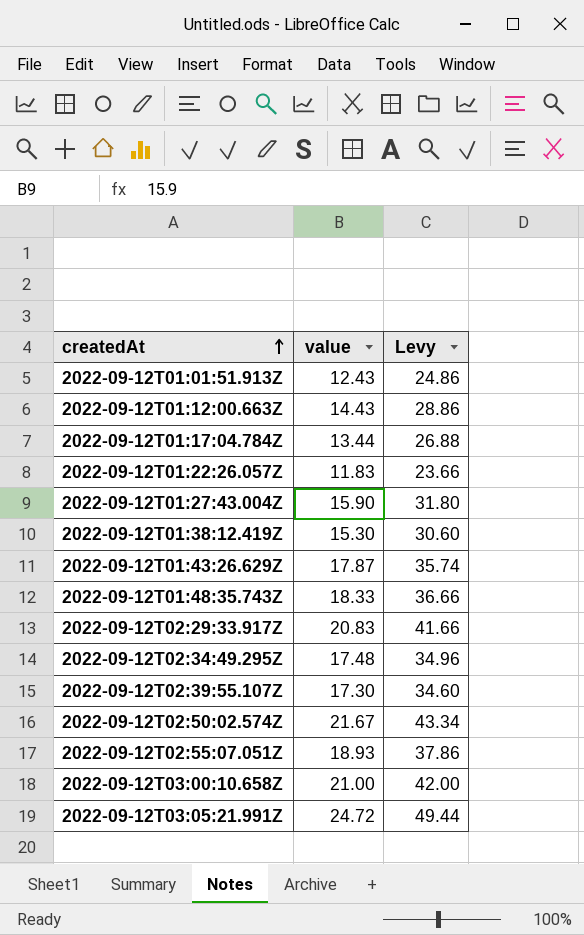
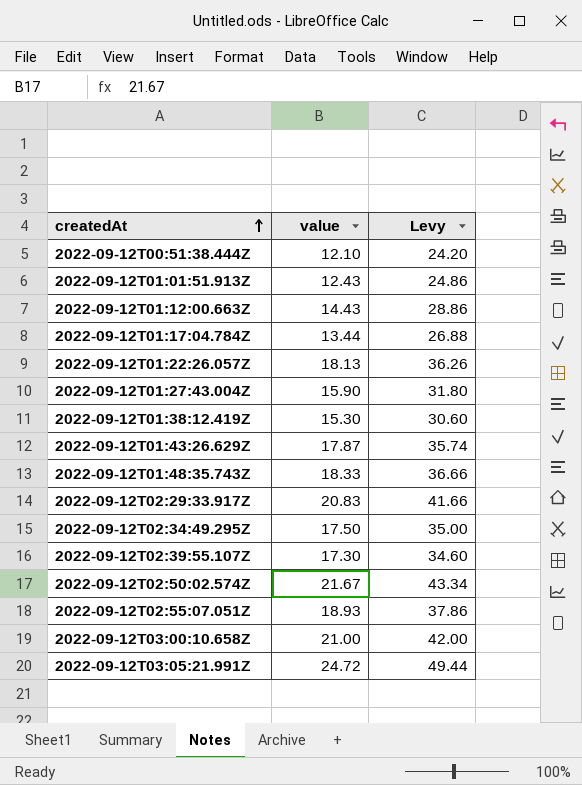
row 2022-09-12T00:51:38.444Z: none -> 12.10 | 24.20
2022-09-12T01:22:26.057Z | value: 11.83 -> 18.13
2022-09-12T01:22:26.057Z | Levy: 23.66 -> 36.26
2022-09-12T02:34:49.295Z | value: 17.48 -> 17.50
2022-09-12T02:34:49.295Z | Levy: 34.96 -> 35.00

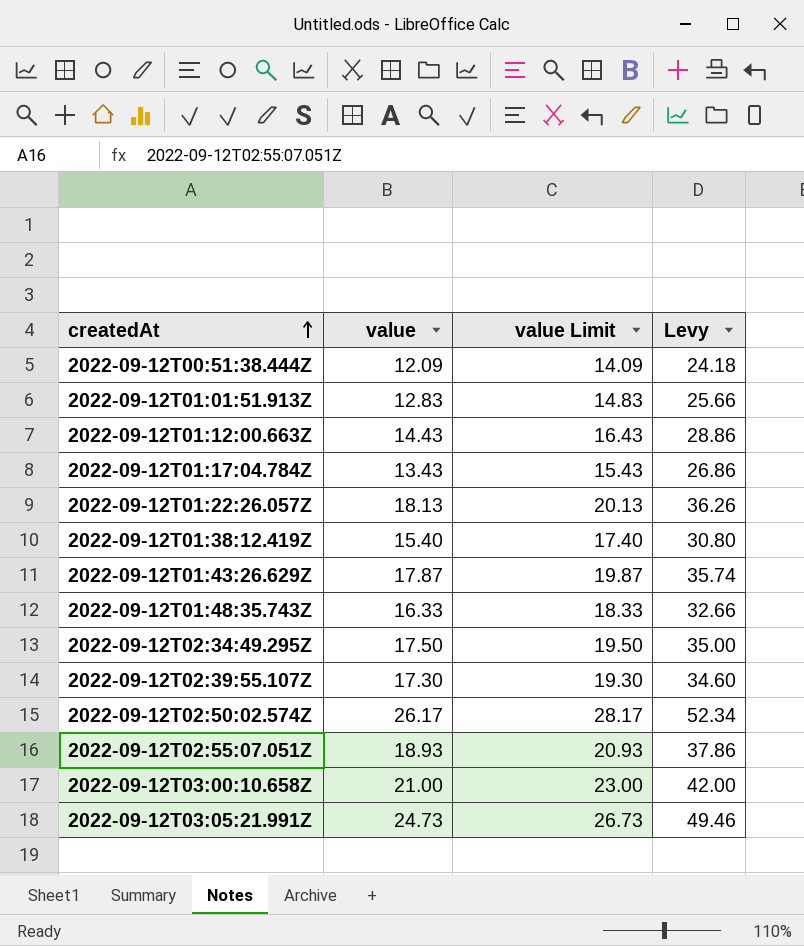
column value Limit | formula: none -> [value] + 2
row 2022-09-12T01:27:43.004Z: 15.90 | 31.80 -> none
row 2022-09-12T02:29:33.917Z: 20.83 | 41.66 -> none
2022-09-12T00:51:38.444Z | value: 12.10 -> 12.09
2022-09-12T00:51:38.444Z | Levy: 24.20 -> 24.18
2022-09-12T01:01:51.913Z | value: 12.43 -> 12.83
2022-09-12T01:01:51.913Z | Levy: 24.86 -> 25.66
2022-09-12T01:17:04.784Z | value: 13.44 -> 13.43
2022-09-12T01:17:04.784Z | Levy: 26.88 -> 26.86
2022-09-12T01:38:12.419Z | value: 15.30 -> 15.40
2022-09-12T01:38:12.419Z | Levy: 30.60 -> 30.80
2022-09-12T01:48:35.743Z | value: 18.33 -> 16.33
2022-09-12T01:48:35.743Z | Levy: 36.66 -> 32.66
2022-09-12T02:50:02.574Z | value: 21.67 -> 26.17
2022-09-12T02:50:02.574Z | Levy: 43.34 -> 52.34
2022-09-12T03:05:21.991Z | value: 24.72 -> 24.73
2022-09-12T03:05:21.991Z | Levy: 49.44 -> 49.46

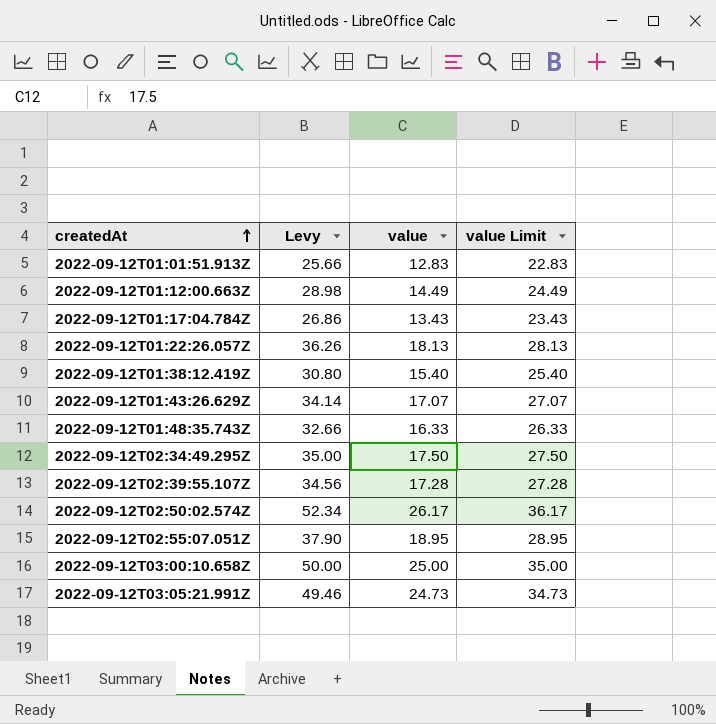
column Levy | position: 4 -> 2
column value Limit | formula: [value] + 2 -> [value] + 10
row 2022-09-12T00:51:38.444Z: 12.09 | 14.09 | 24.18 -> none
2022-09-12T01:12:00.663Z | Levy: 28.86 -> 28.98
2022-09-12T01:12:00.663Z | value: 14.43 -> 14.49
2022-09-12T01:43:26.629Z | Levy: 35.74 -> 34.14
2022-09-12T01:43:26.629Z | value: 17.87 -> 17.07
2022-09-12T02:39:55.107Z | Levy: 34.60 -> 34.56
2022-09-12T02:39:55.107Z | value: 17.30 -> 17.28
2022-09-12T02:55:07.051Z | Levy: 37.86 -> 37.90
2022-09-12T02:55:07.051Z | value: 18.93 -> 18.95
2022-09-12T03:00:10.658Z | Levy: 42.00 -> 50.00
2022-09-12T03:00:10.658Z | value: 21.00 -> 25.00

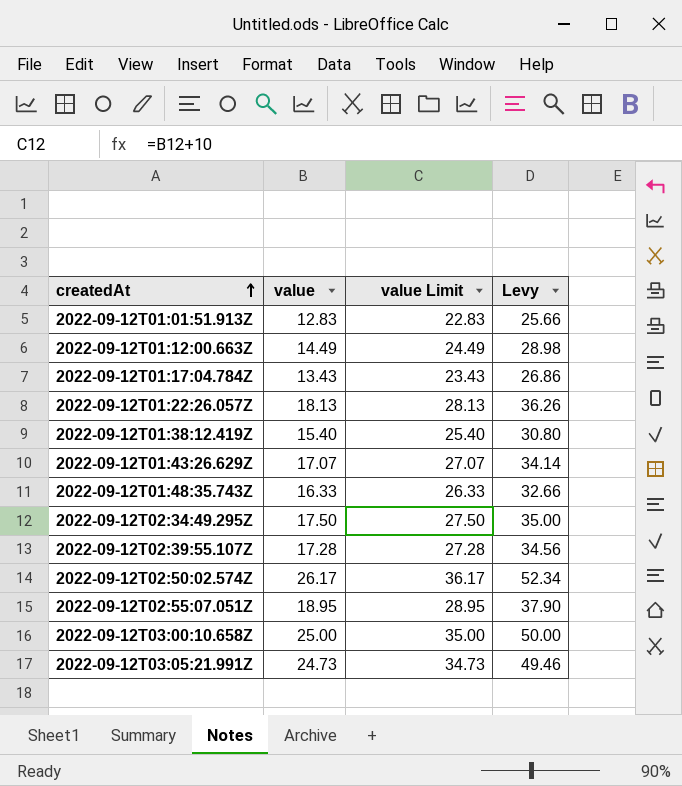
column Levy | position: 2 -> 4

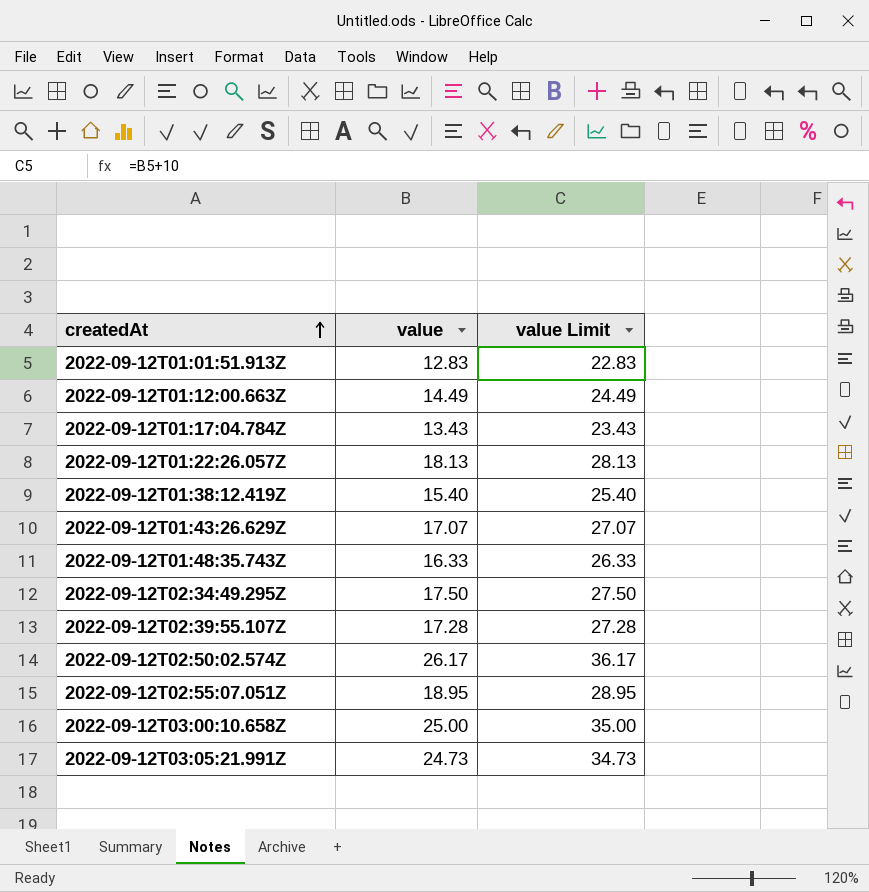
column Levy | formula: [value] * 2 -> none

